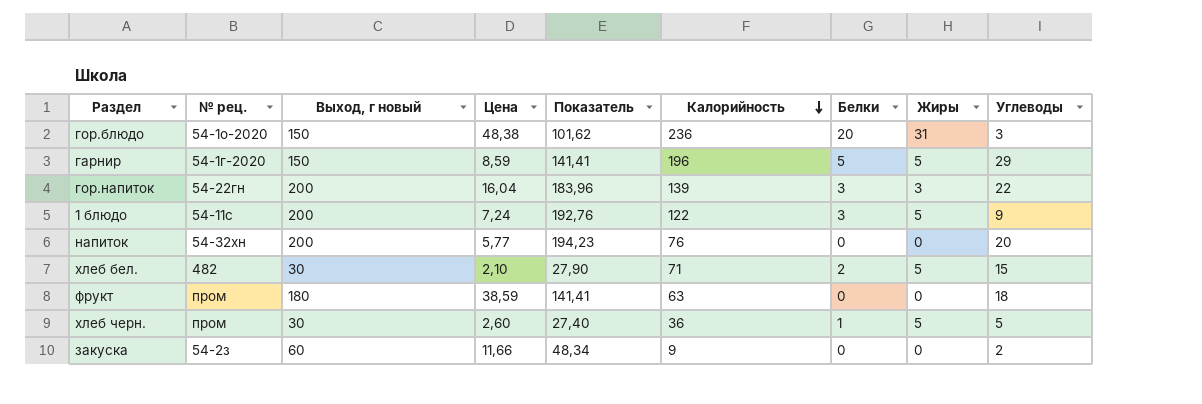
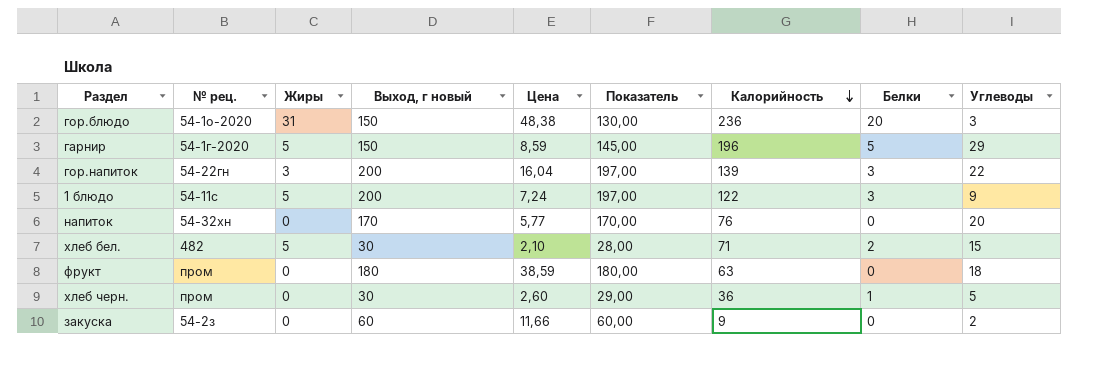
column Жиры | position: 8 -> 3
column Показатель | formula: [Выход, г новый] - [Цена] -> [Выход, г новый] - [Белки]
напиток | Выход, г новый: 200 -> 170
хлеб черн. | Жиры: 5 -> 0

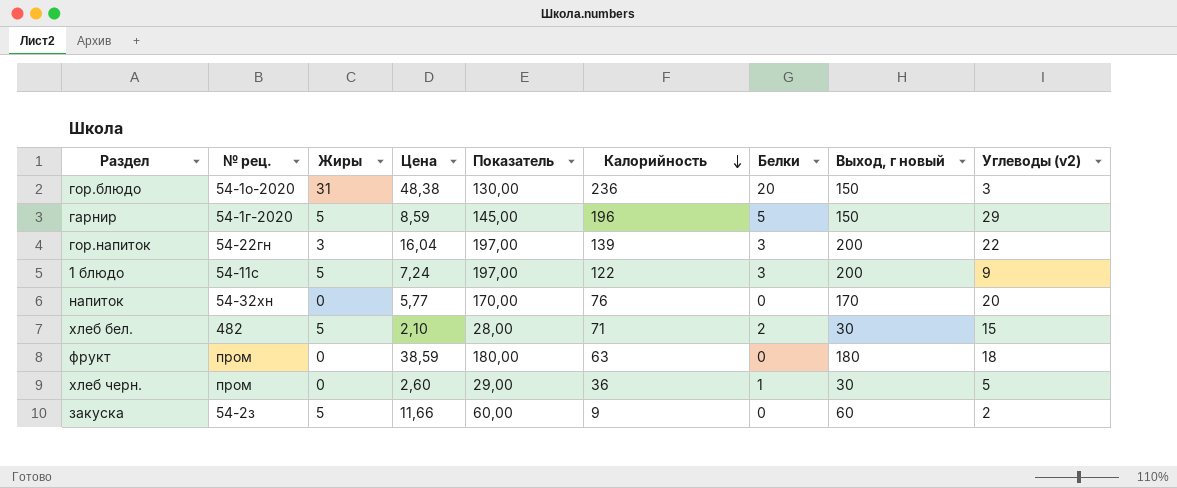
column Выход, г новый | position: 4 -> 8
column name: Углеводы -> Углеводы (v2)
закуска | Жиры: 0 -> 5

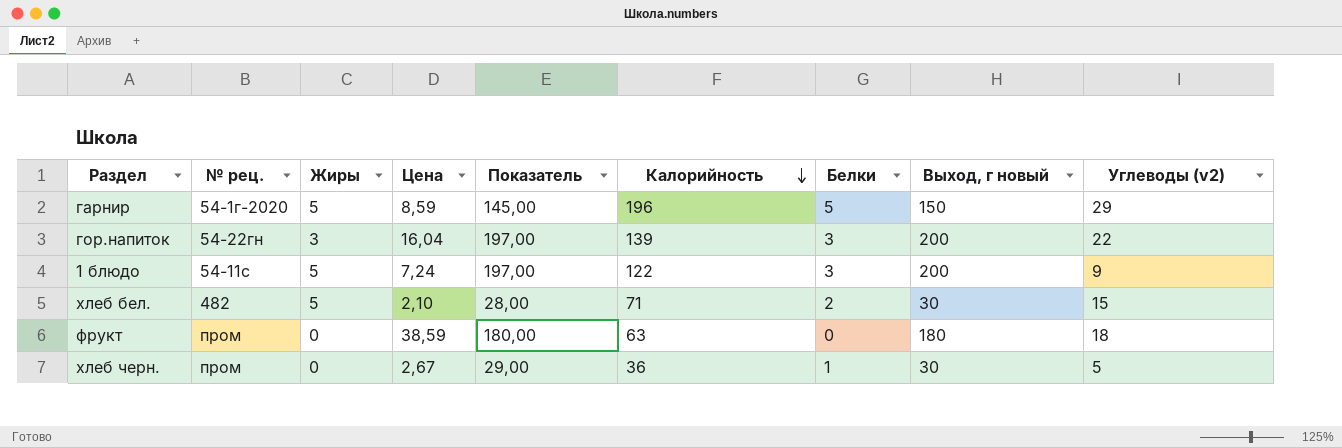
row гор.блюдо: 54-1о-2020 | 31 | 48,38 | 130,00 | 236 | 20 | 150 | 3 -> none
row напиток: 54-32хн | 0 | 5,77 | 170,00 | 76 | 0 | 170 | 20 -> none
row закуска: 54-2з | 5 | 11,66 | 60,00 | 9 | 0 | 60 | 2 -> none
хлеб черн. | Цена: 2,60 -> 2,67

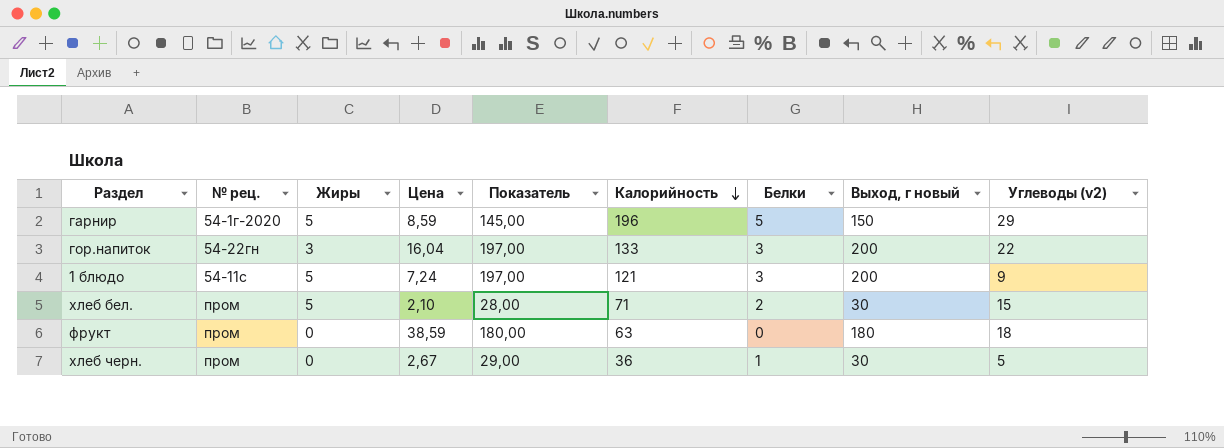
гор.напиток | Калорийность: 139 -> 133
1 блюдо | Калорийность: 122 -> 121
хлеб бел. | № рец.: 482 -> пром

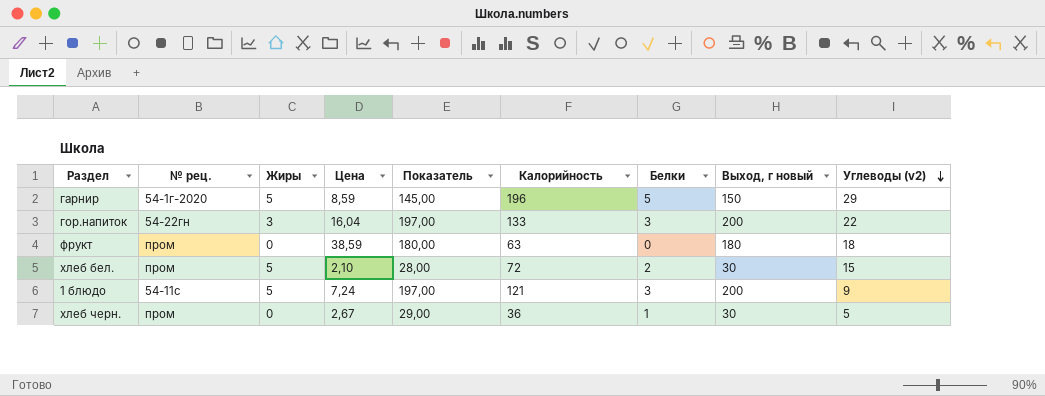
row order: Калорийность descending -> Углеводы (v2) descending
хлеб бел. | Калорийность: 71 -> 72

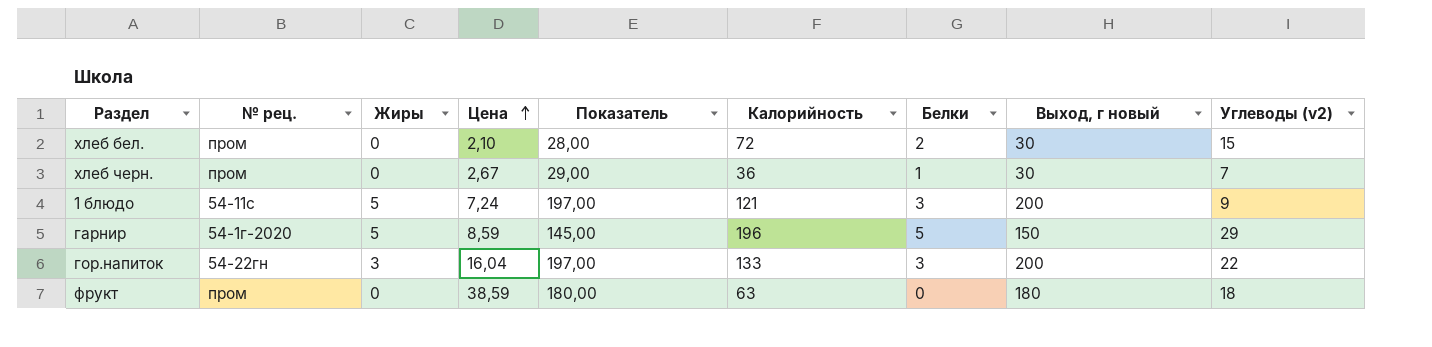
row order: Углеводы (v2) descending -> Цена ascending
хлеб бел. | Жиры: 5 -> 0
хлеб черн. | Углеводы (v2): 5 -> 7

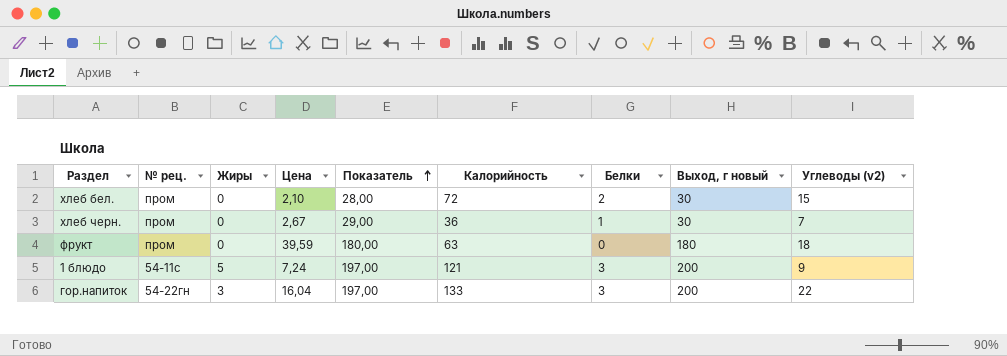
row order: Цена ascending -> Показатель ascending
row гарнир: 54-1г-2020 | 5 | 8,59 | 145,00 | 196 | 5 | 150 | 29 -> none
фрукт | Цена: 38,59 -> 39,59

